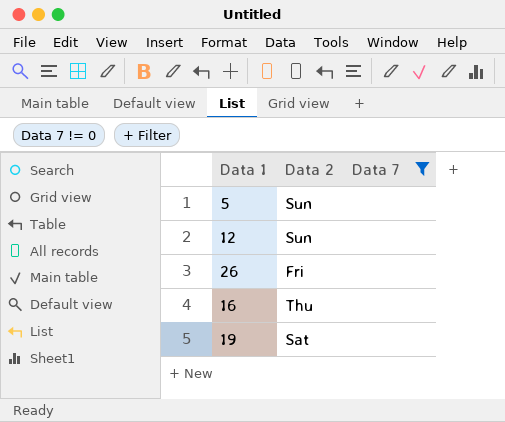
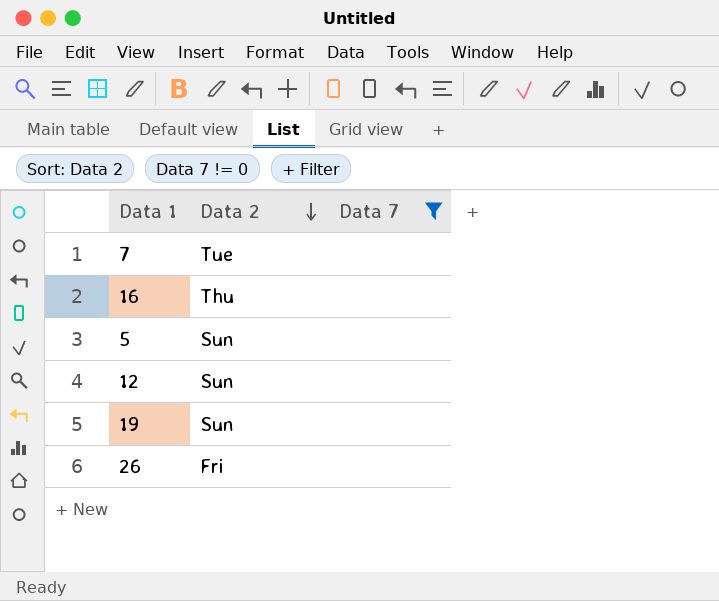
row order: none -> Data 2 descending
row 7: none -> Tue | none
19 | Data 2: Sat -> Sun

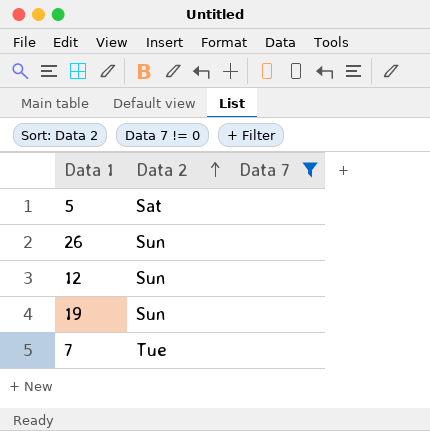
row order: Data 2 descending -> Data 2 ascending
row 16: Thu | none -> none
5 | Data 2: Sun -> Sat
26 | Data 2: Fri -> Sun

